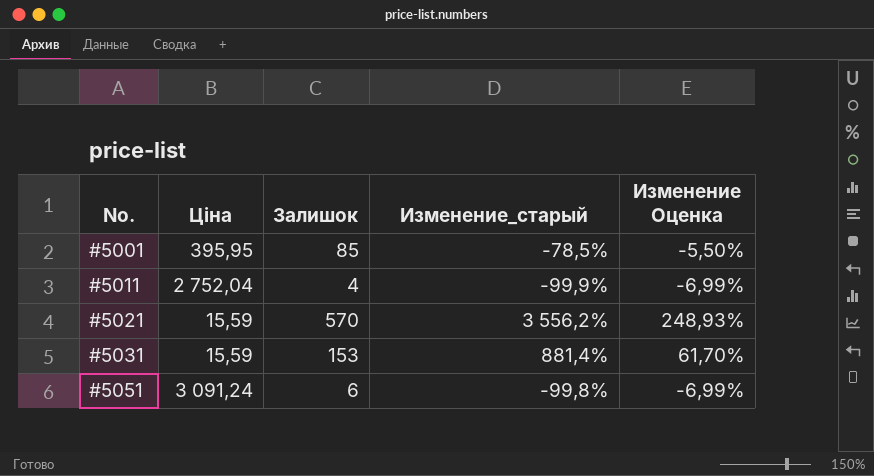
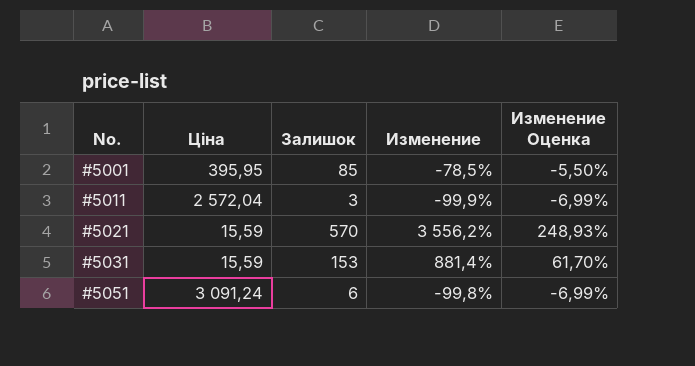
column name: Изменение_старый -> Изменение
#5011 | Ціна: 2 752,04 -> 2 572,04
#5011 | Залишок: 4 -> 3

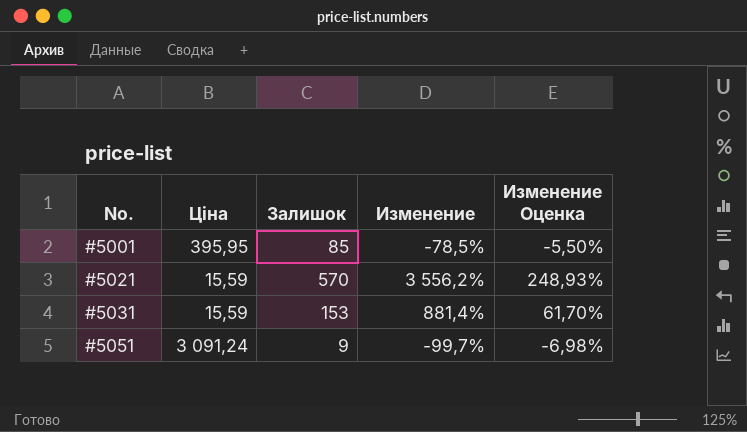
row #5011: 2 572,04 | 3 | -99,9% | -6,99% -> none
#5051 | Залишок: 6 -> 9
#5051 | Изменение: -99,8% -> -99,7%
#5051 | Изменение Оценка: -6,99% -> -6,98%

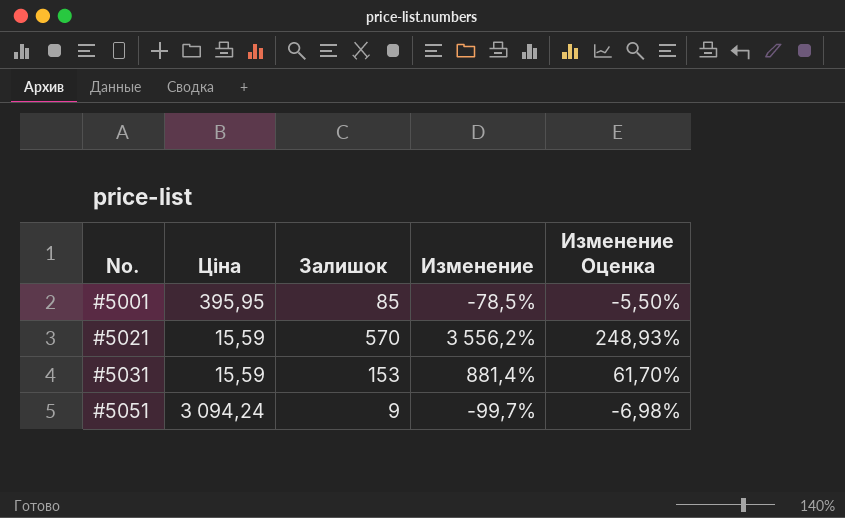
#5051 | Ціна: 3 091,24 -> 3 094,24

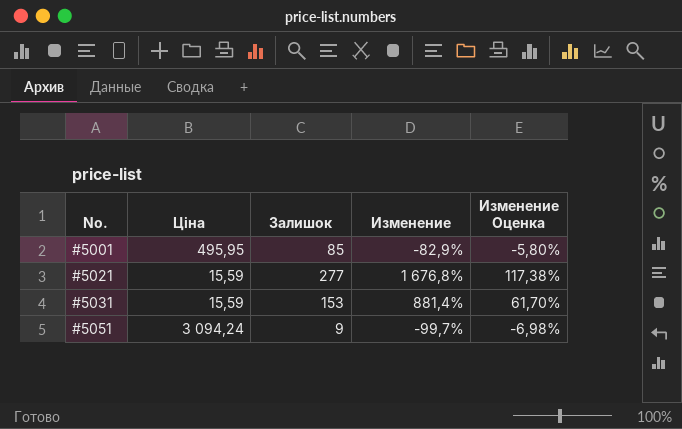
#5001 | Ціна: 395,95 -> 495,95
#5001 | Изменение: -78,5% -> -82,9%
#5001 | Изменение Оценка: -5,50% -> -5,80%
#5021 | Залишок: 570 -> 277
#5021 | Изменение: 3 556,2% -> 1 676,8%
#5021 | Изменение Оценка: 248,93% -> 117,38%

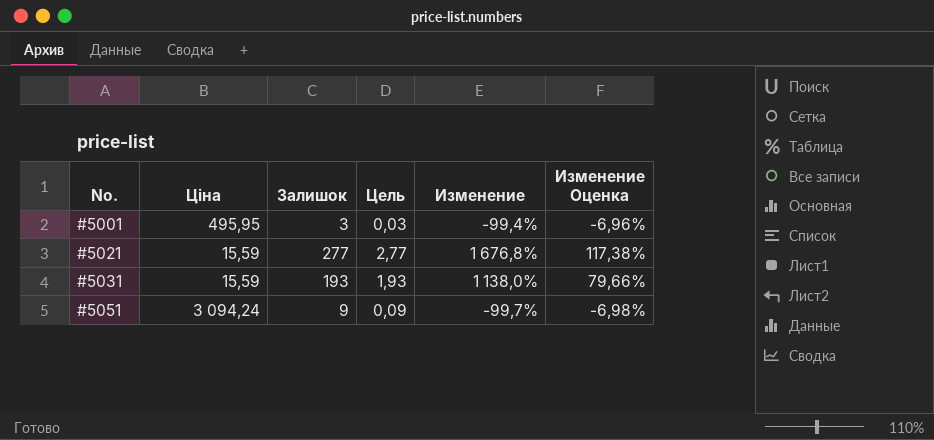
column Цель | formula: none -> [Залишок] * 0,01
#5001 | Залишок: 85 -> 3
#5001 | Изменение: -82,9% -> -99,4%
#5001 | Изменение Оценка: -5,80% -> -6,96%
#5031 | Залишок: 153 -> 193
#5031 | Изменение: 881,4% -> 1 138,0%
#5031 | Изменение Оценка: 61,70% -> 79,66%

